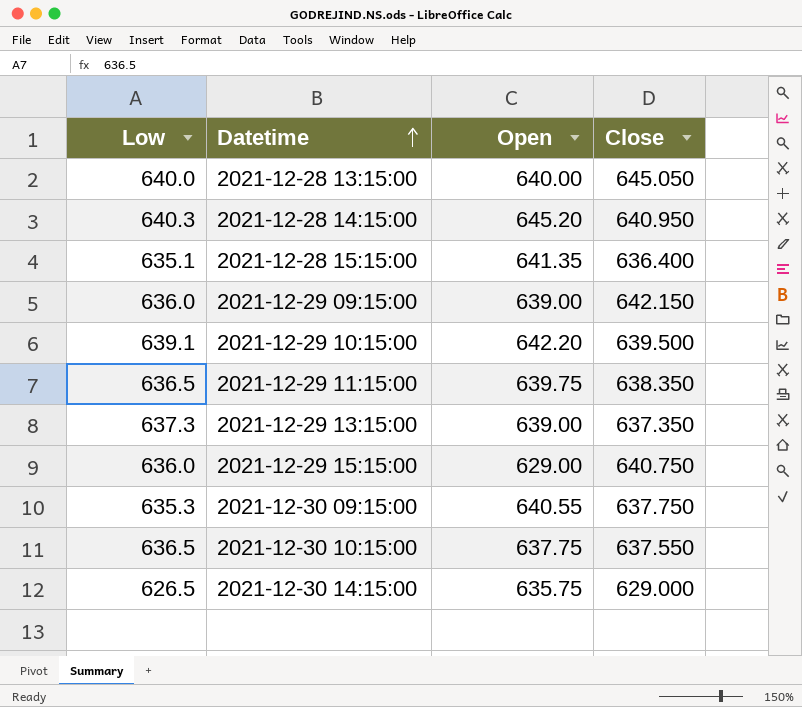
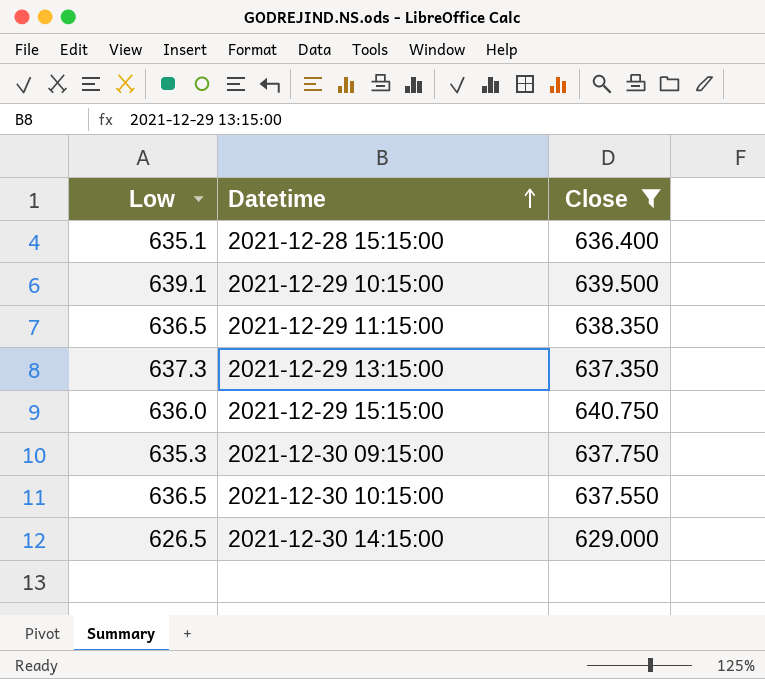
filter: none -> Close <= 640.750
column Open | position: 3 -> none

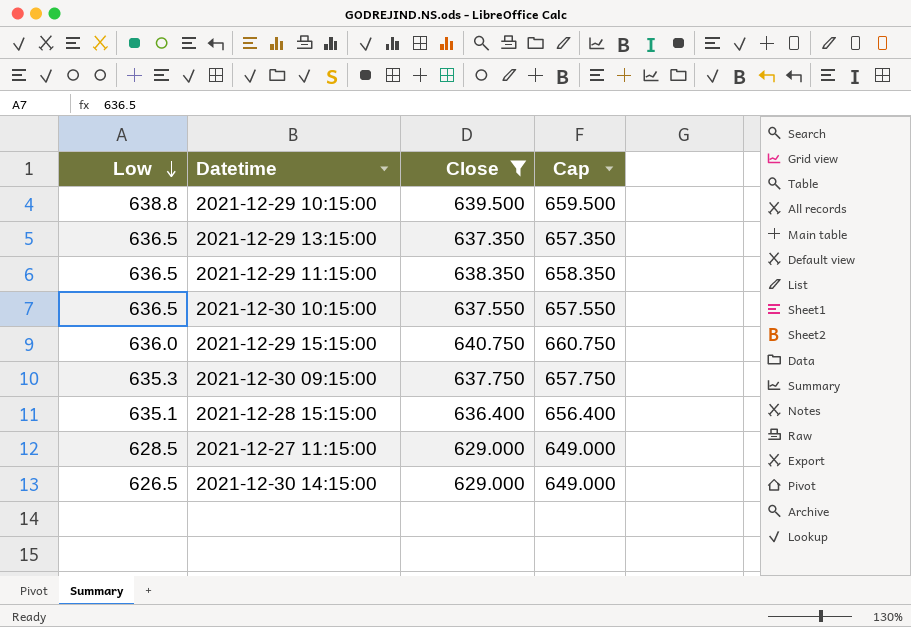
row order: Datetime ascending -> Low descending
column Cap | formula: none -> [Close] + 20
2021-12-29 10:15:00 | Low: 639.1 -> 638.8
2021-12-29 13:15:00 | Low: 637.3 -> 636.5
row 2021-12-27 11:15:00: none -> 628.5 | 629.000 | 649.000

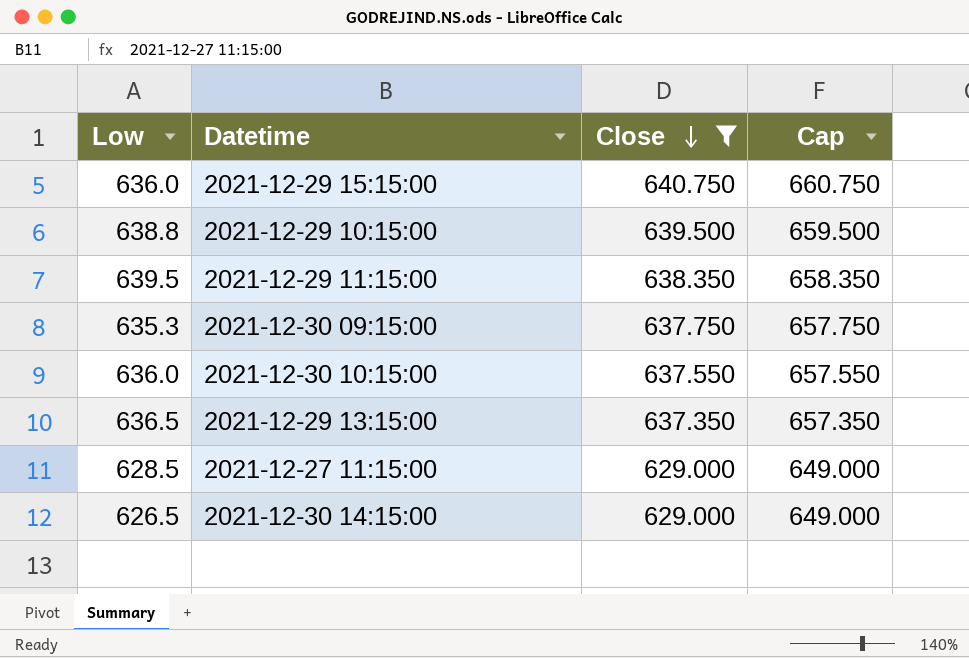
row order: Low descending -> Close descending
row 2021-12-28 15:15:00: 635.1 | 636.400 | 656.400 -> none
2021-12-29 11:15:00 | Low: 636.5 -> 639.5
2021-12-30 10:15:00 | Low: 636.5 -> 636.0

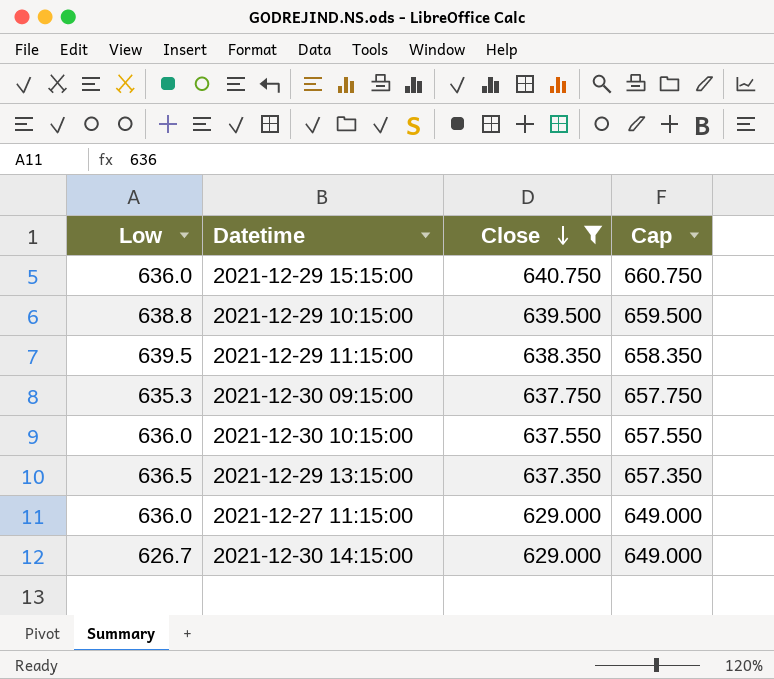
2021-12-27 11:15:00 | Low: 628.5 -> 636.0
2021-12-30 14:15:00 | Low: 626.5 -> 626.7

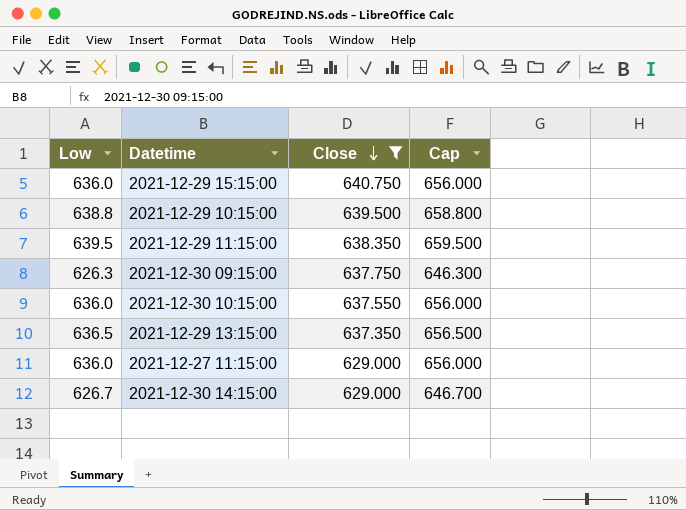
column Cap | formula: [Close] + 20 -> [Low] + 20
2021-12-30 09:15:00 | Low: 635.3 -> 626.3

